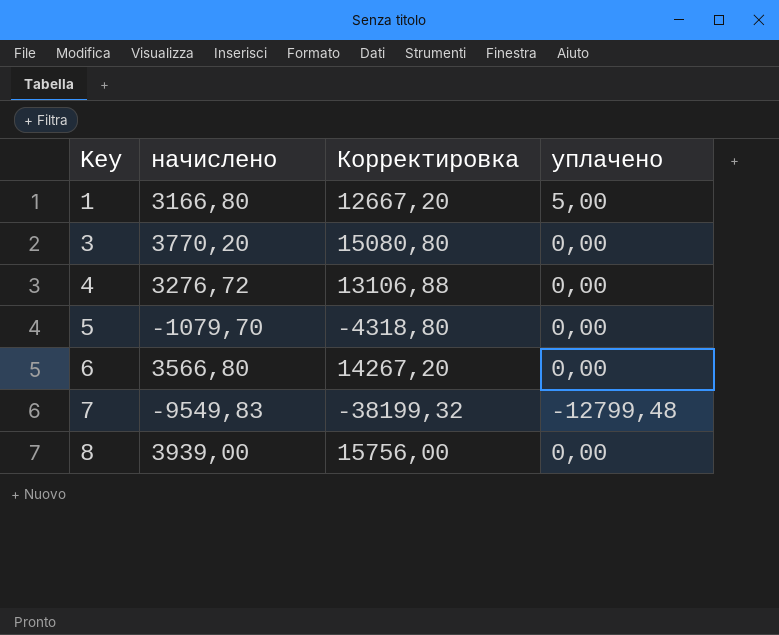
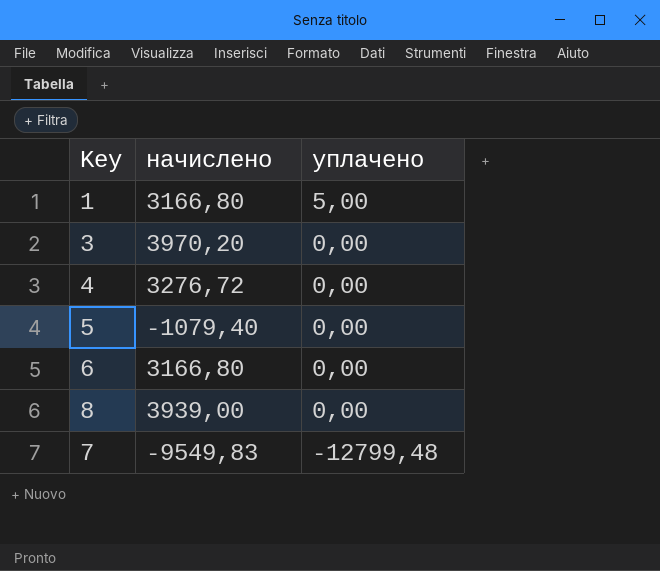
row order: Key ascending -> уплачено descending
column Корректировка | formula: [начислено] * 4 -> none
3 | начислено: 3770,20 -> 3970,20
5 | начислено: -1079,70 -> -1079,40
6 | начислено: 3566,80 -> 3166,80

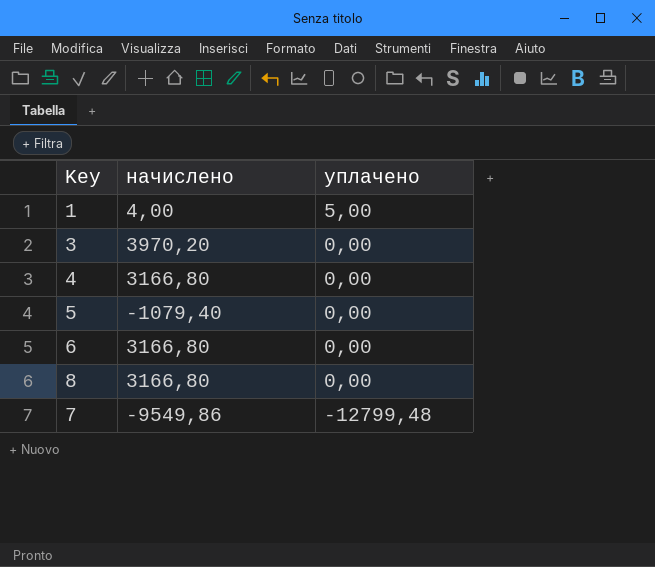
1 | начислено: 3166,80 -> 4,00
4 | начислено: 3276,72 -> 3166,80
8 | начислено: 3939,00 -> 3166,80
7 | начислено: -9549,83 -> -9549,86

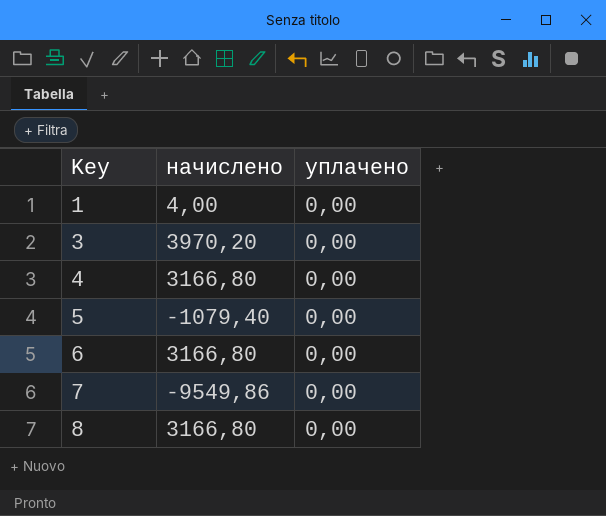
row order: уплачено descending -> Key ascending
1 | уплачено: 5,00 -> 0,00
7 | уплачено: -12799,48 -> 0,00

